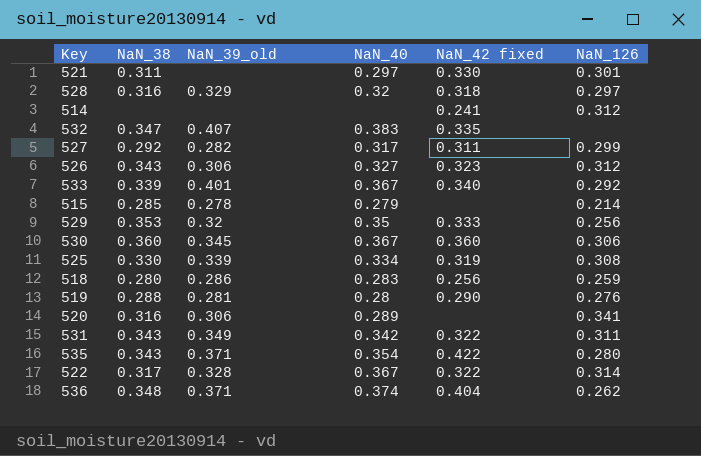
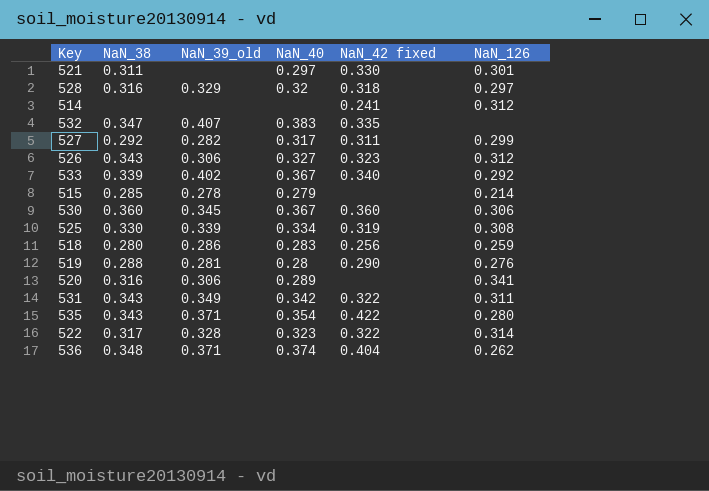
row 529: 0.353 | 0.32 | 0.35 | 0.333 | 0.256 -> none
533 | NaN_39_old: 0.401 -> 0.402
522 | NaN_40: 0.367 -> 0.323

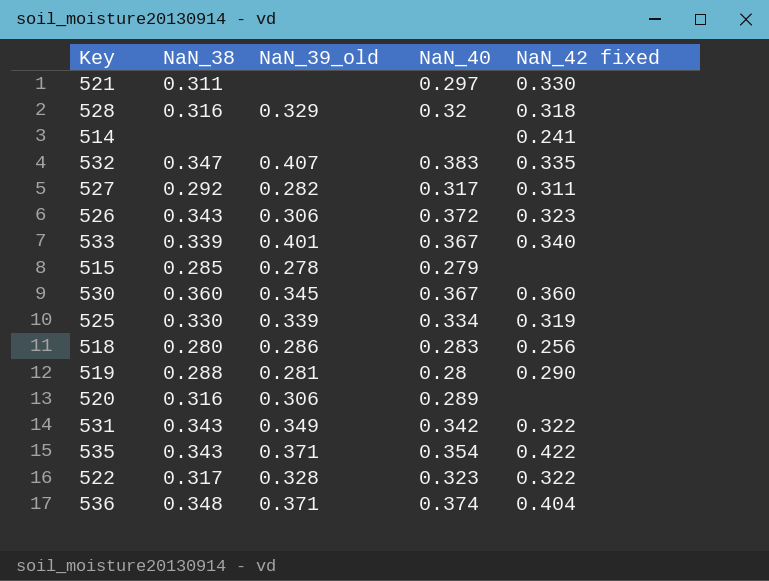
column NaN_126 | position: 6 -> none
526 | NaN_40: 0.327 -> 0.372
533 | NaN_39_old: 0.402 -> 0.401

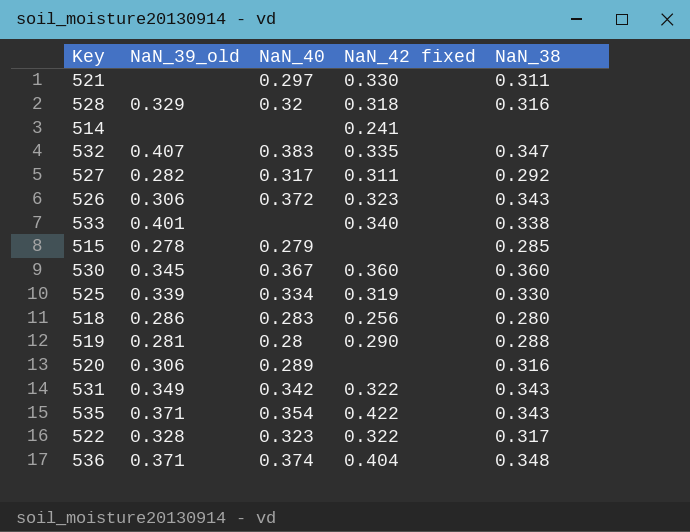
column NaN_38 | position: 2 -> 5
533 | NaN_40: 0.367 -> none
533 | NaN_38: 0.339 -> 0.338

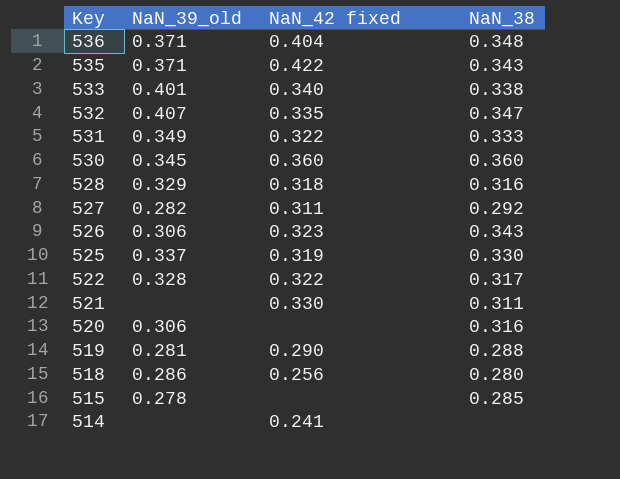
row order: none -> Key descending
column NaN_40 | position: 3 -> none
531 | NaN_38: 0.343 -> 0.333
525 | NaN_39_old: 0.339 -> 0.337

